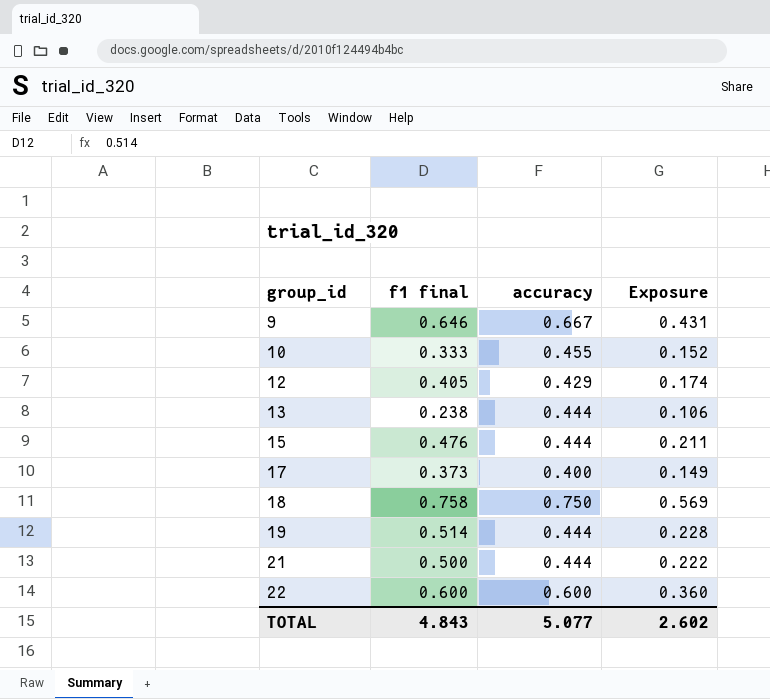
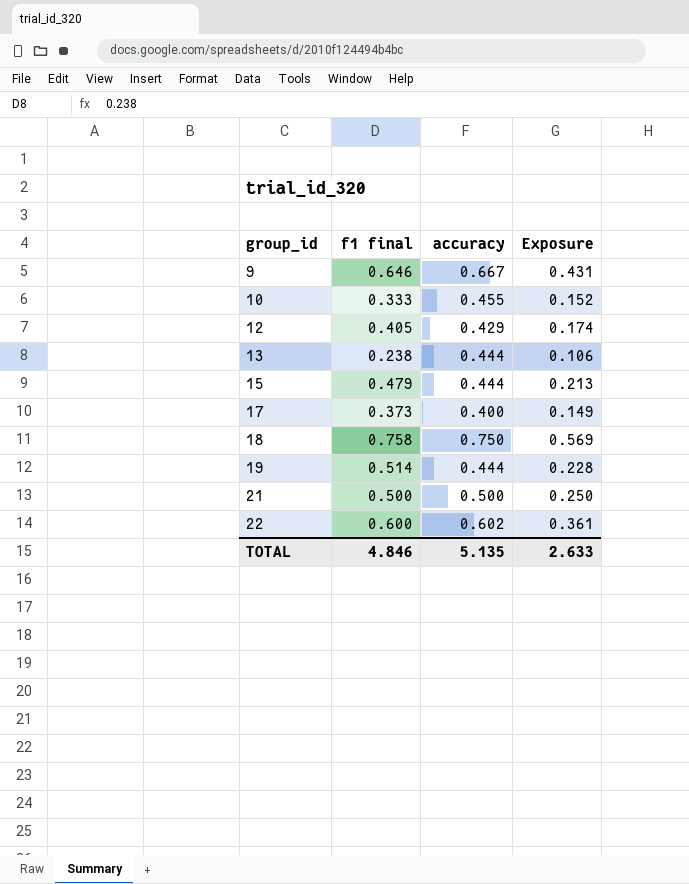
15 | f1 final: 0.476 -> 0.479
15 | Exposure: 0.211 -> 0.213
21 | accuracy: 0.444 -> 0.500
21 | Exposure: 0.222 -> 0.250
22 | accuracy: 0.600 -> 0.602
22 | Exposure: 0.360 -> 0.361
TOTAL | f1 final: 4.843 -> 4.846
TOTAL | accuracy: 5.077 -> 5.135
TOTAL | Exposure: 2.602 -> 2.633

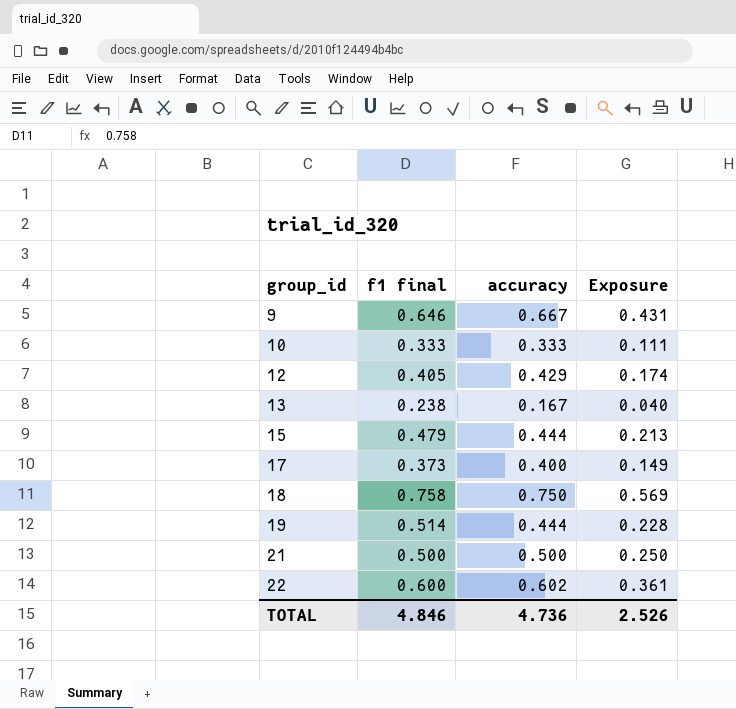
10 | accuracy: 0.455 -> 0.333
10 | Exposure: 0.152 -> 0.111
13 | accuracy: 0.444 -> 0.167
13 | Exposure: 0.106 -> 0.040
TOTAL | accuracy: 5.135 -> 4.736
TOTAL | Exposure: 2.633 -> 2.526

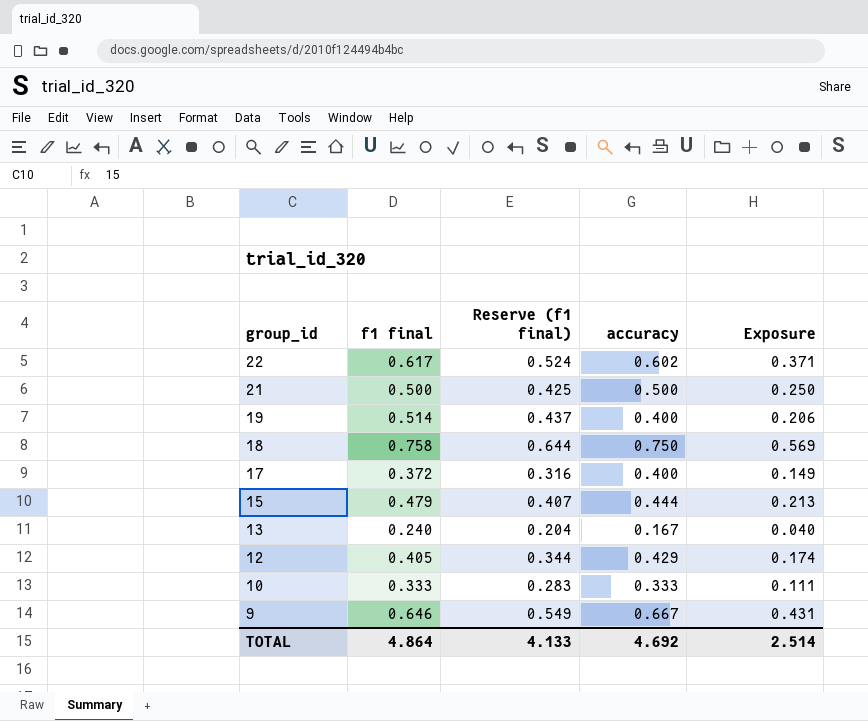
row order: group_id ascending -> group_id descending
column Reserve (f1 final) | formula: none -> [f1 final] * 0.85
22 | f1 final: 0.600 -> 0.617
22 | Exposure: 0.361 -> 0.371
19 | accuracy: 0.444 -> 0.400
19 | Exposure: 0.228 -> 0.206
17 | f1 final: 0.373 -> 0.372
13 | f1 final: 0.238 -> 0.240
TOTAL | f1 final: 4.846 -> 4.864
TOTAL | accuracy: 4.736 -> 4.692
TOTAL | Exposure: 2.526 -> 2.514

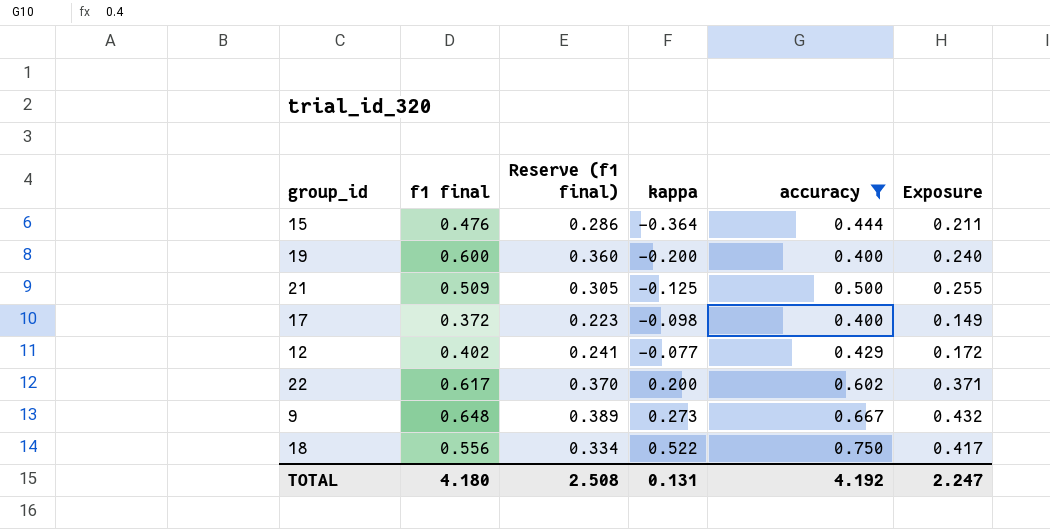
filter: none -> accuracy >= 0.400
row order: group_id descending -> kappa ascending
column Reserve (f1 final) | formula: [f1 final] * 0.85 -> [f1 final] * 0.6
column kappa | position: none -> 4
15 | f1 final: 0.479 -> 0.476
15 | Exposure: 0.213 -> 0.211
19 | f1 final: 0.514 -> 0.600
19 | Exposure: 0.206 -> 0.240
21 | f1 final: 0.500 -> 0.509
21 | Exposure: 0.250 -> 0.255
12 | f1 final: 0.405 -> 0.402
12 | Exposure: 0.174 -> 0.172
9 | f1 final: 0.646 -> 0.648
9 | Exposure: 0.431 -> 0.432
18 | f1 final: 0.758 -> 0.556
18 | Exposure: 0.569 -> 0.417
TOTAL | f1 final: 4.864 -> 4.180
TOTAL | Reserve (f1 final): 4.133 -> 2.508
TOTAL | accuracy: 4.692 -> 4.192
TOTAL | Exposure: 2.514 -> 2.247

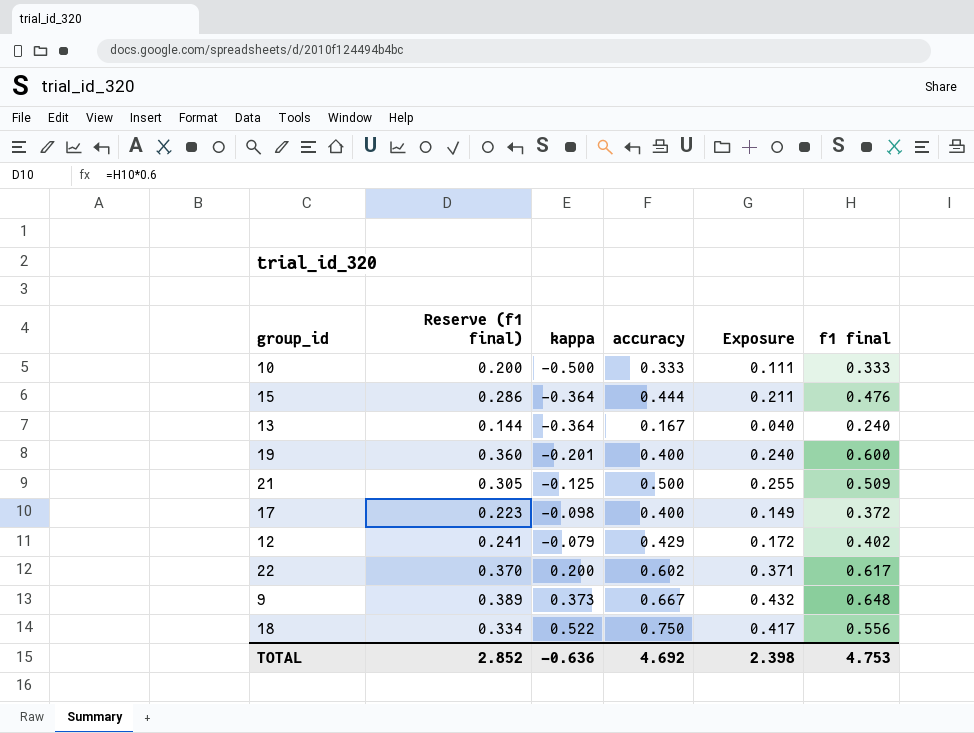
filter: accuracy >= 0.400 -> none
column f1 final | position: 2 -> 6
19 | kappa: -0.200 -> -0.201
12 | kappa: -0.077 -> -0.079
9 | kappa: 0.273 -> 0.373
TOTAL | Reserve (f1 final): 2.508 -> 2.852
TOTAL | kappa: 0.131 -> -0.636
TOTAL | accuracy: 4.192 -> 4.692
TOTAL | Exposure: 2.247 -> 2.398
TOTAL | f1 final: 4.180 -> 4.753

